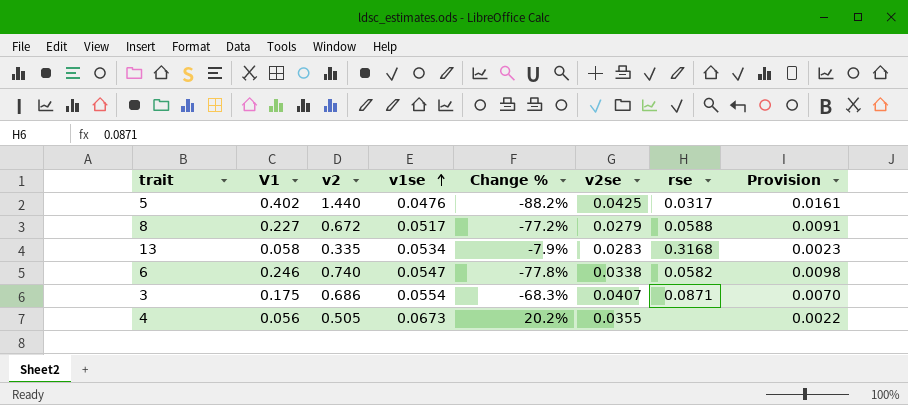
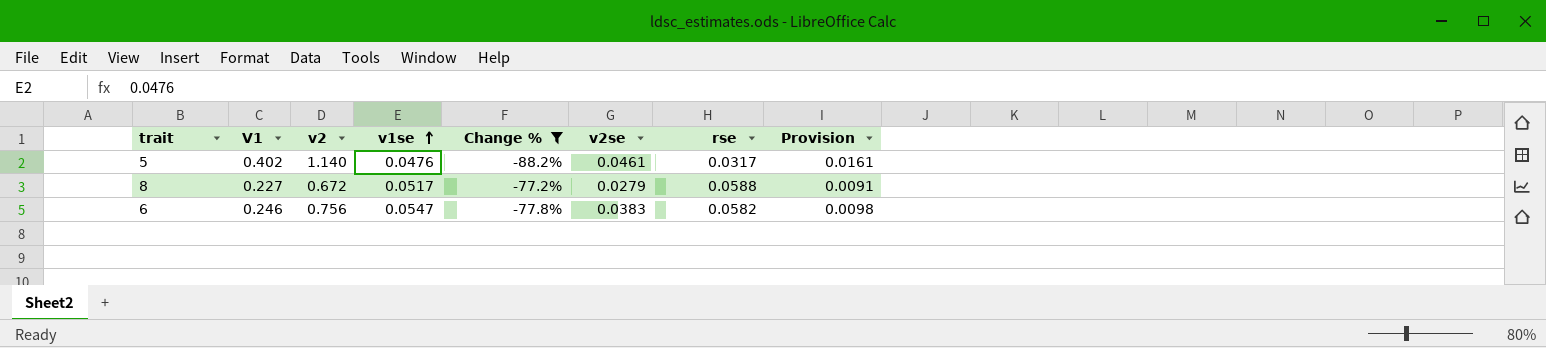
filter: none -> Change % <= -77.2%
5 | v2: 1.440 -> 1.140
5 | v2se: 0.0425 -> 0.0461
6 | v2: 0.740 -> 0.756
6 | v2se: 0.0338 -> 0.0383

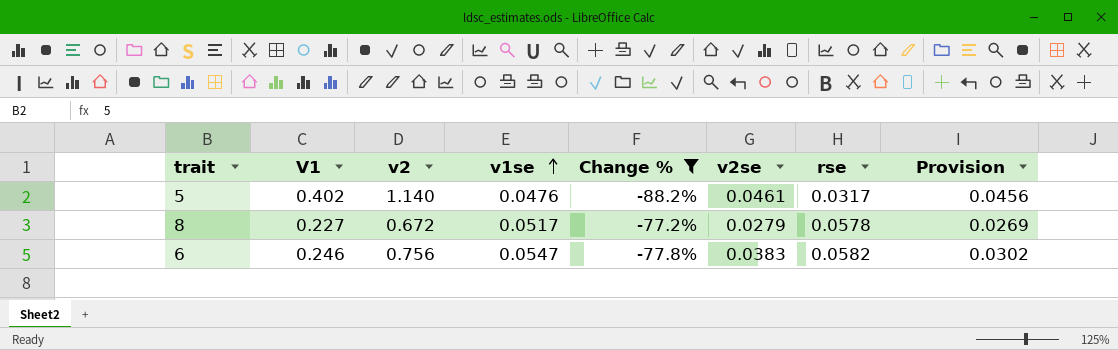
column Provision | formula: [V1] * 0.04 -> [v2] * 0.04
8 | rse: 0.0588 -> 0.0578

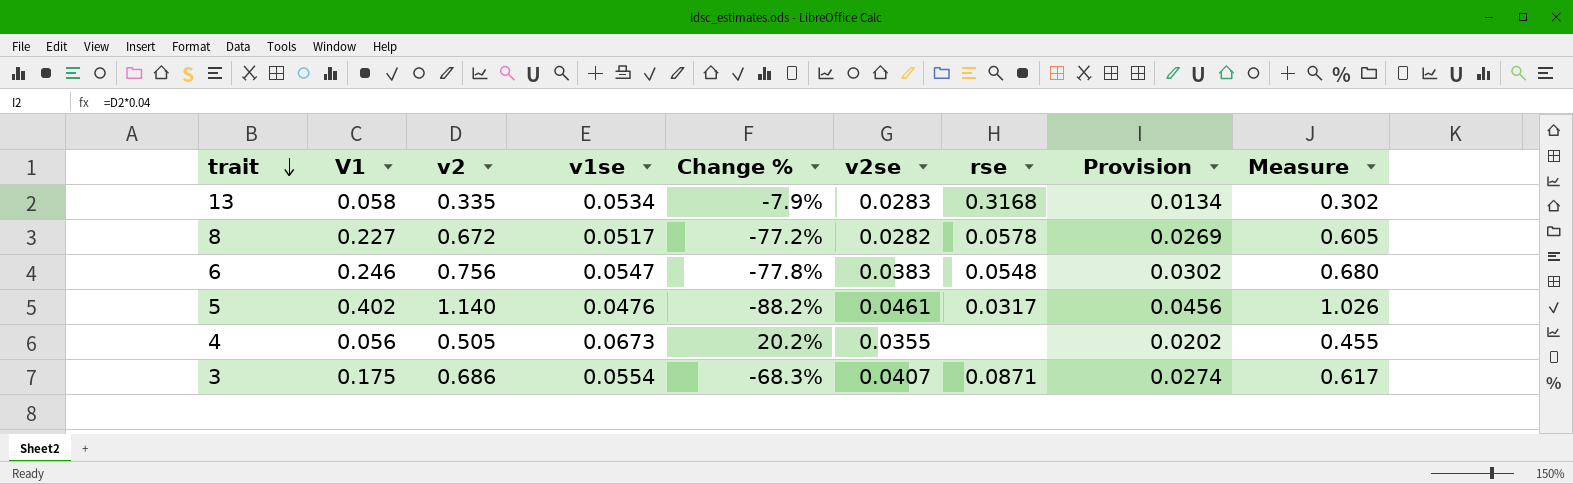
filter: Change % <= -77.2% -> none
row order: v1se ascending -> trait descending
column Measure | formula: none -> [v2] * 0.9
8 | v2se: 0.0279 -> 0.0282
6 | rse: 0.0582 -> 0.0548

